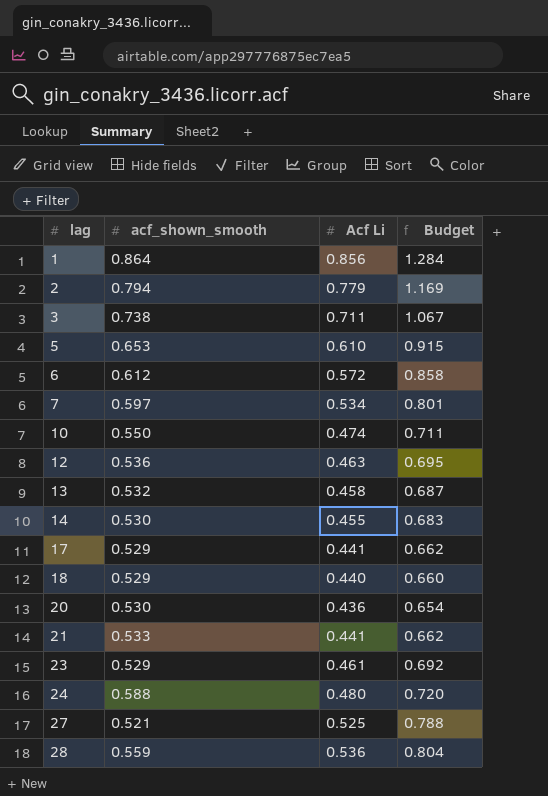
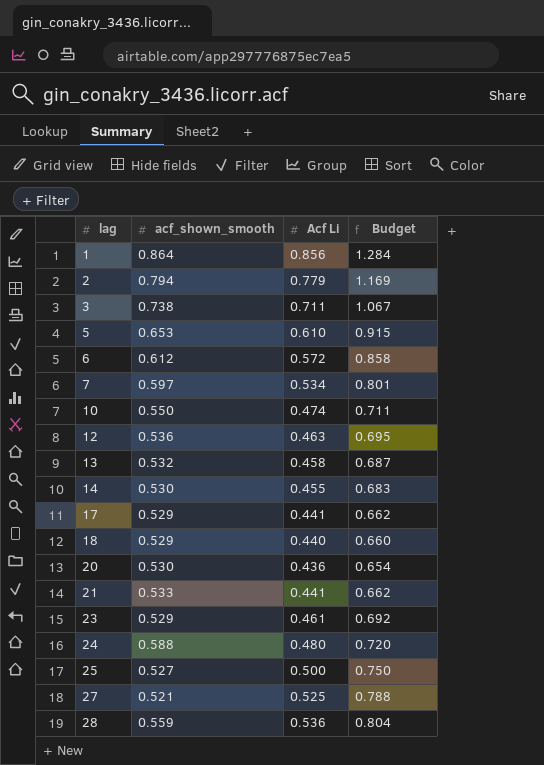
row 25: none -> 0.527 | 0.500 | 0.750

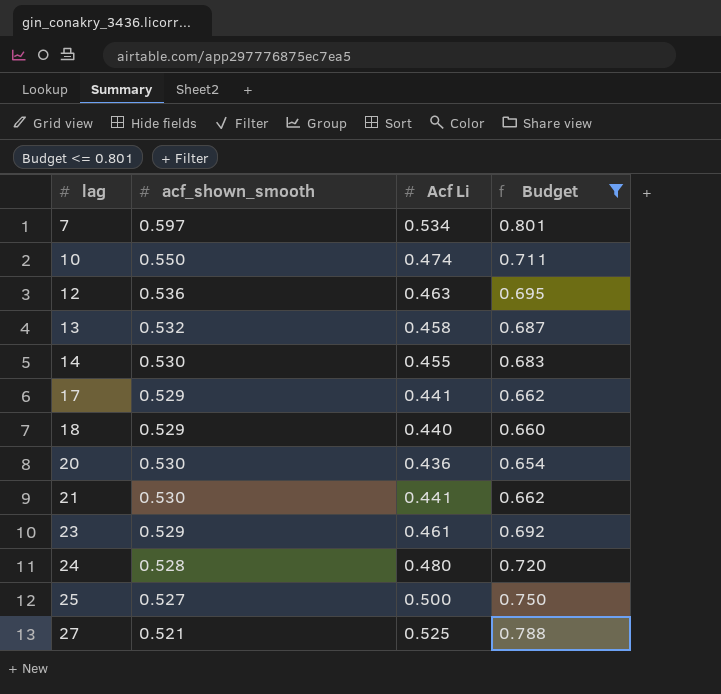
filter: none -> Budget <= 0.801
21 | acf_shown_smooth: 0.533 -> 0.530
24 | acf_shown_smooth: 0.588 -> 0.528

